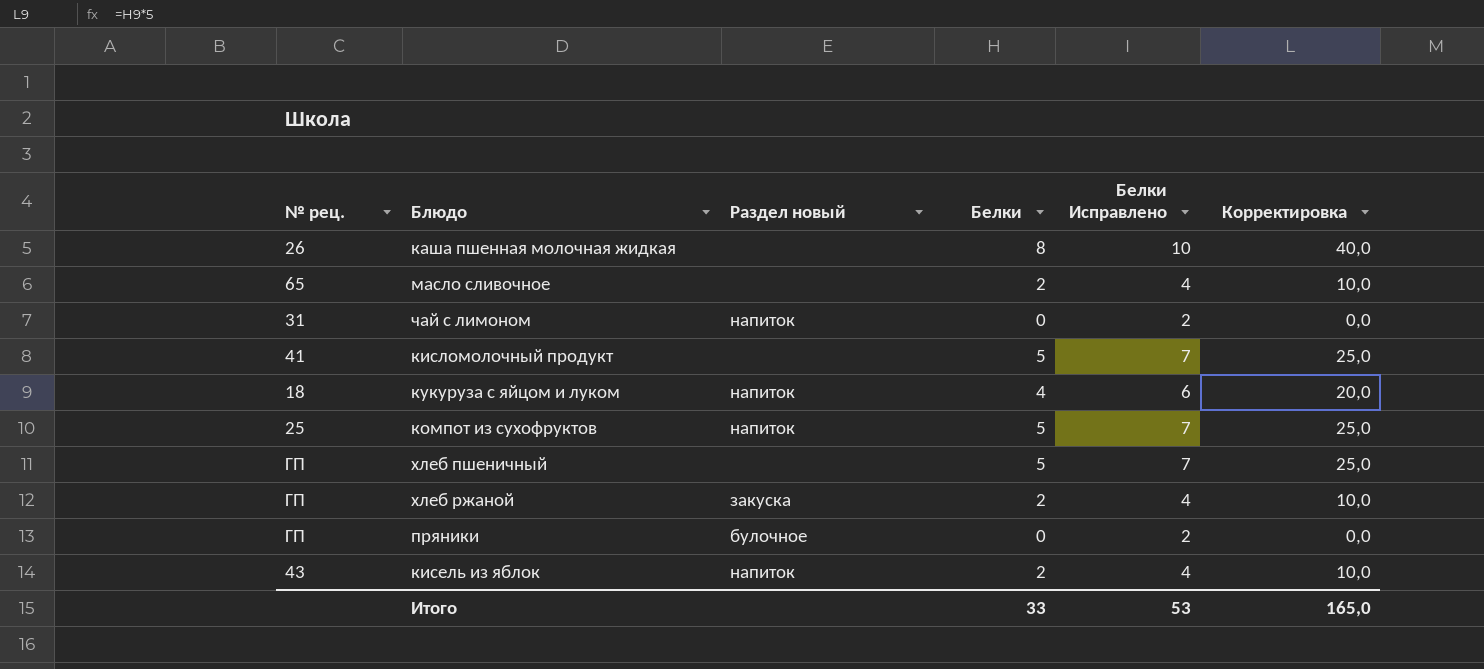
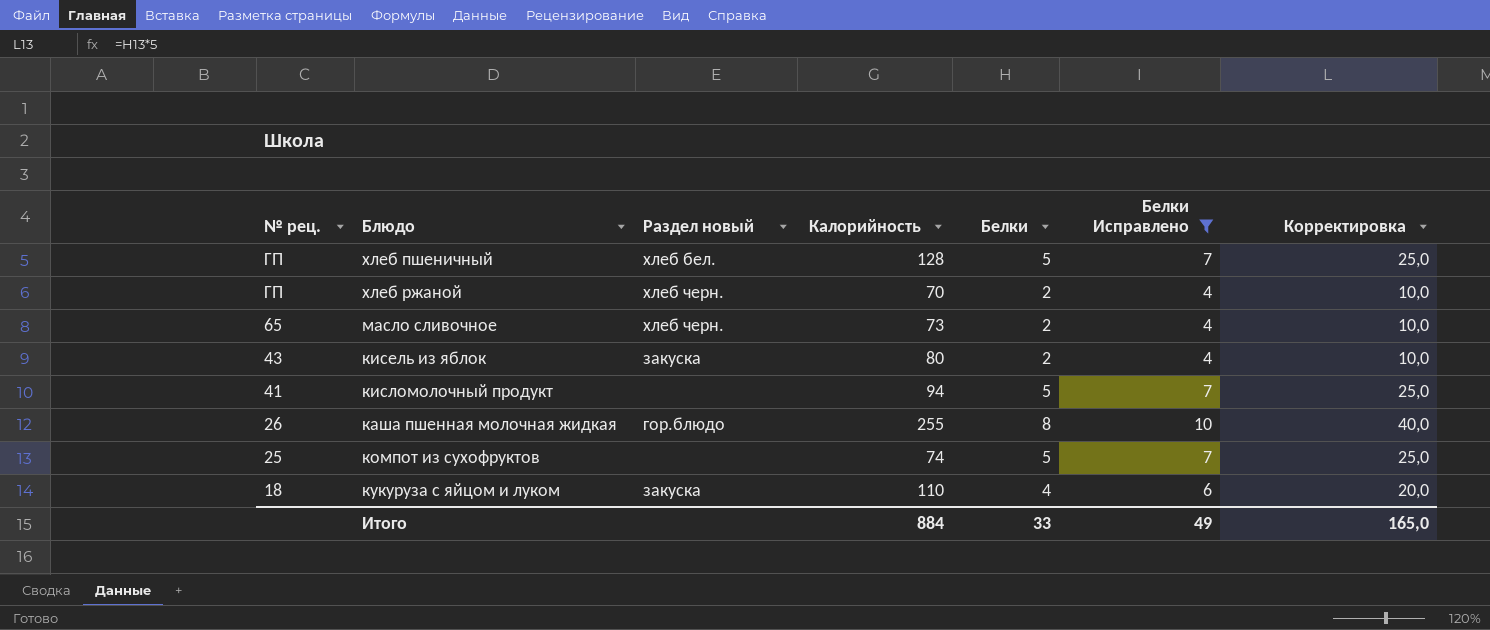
filter: none -> Белки Исправлено != 2
row order: none -> № рец. descending
column Калорийность | position: none -> 4
хлеб пшеничный | Раздел новый: none -> хлеб бел.
хлеб ржаной | Раздел новый: закуска -> хлеб черн.
масло сливочное | Раздел новый: none -> хлеб черн.
кисель из яблок | Раздел новый: напиток -> закуска
каша пшенная молочная жидкая | Раздел новый: none -> гор.блюдо
компот из сухофруктов | Раздел новый: напиток -> none
кукуруза с яйцом и луком | Раздел новый: напиток -> закуска
Итого | Белки Исправлено: 53 -> 49

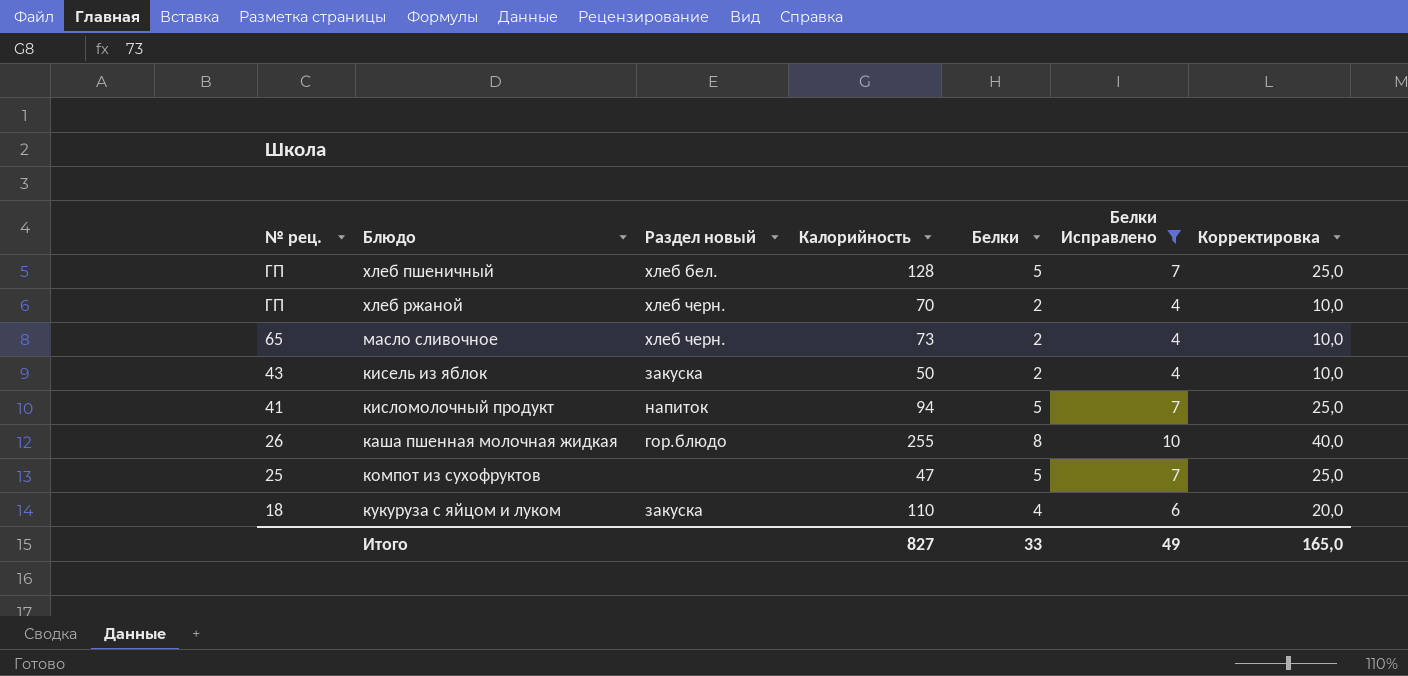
кисель из яблок | Калорийность: 80 -> 50
кисломолочный продукт | Раздел новый: none -> напиток
компот из сухофруктов | Калорийность: 74 -> 47
Итого | Калорийность: 884 -> 827

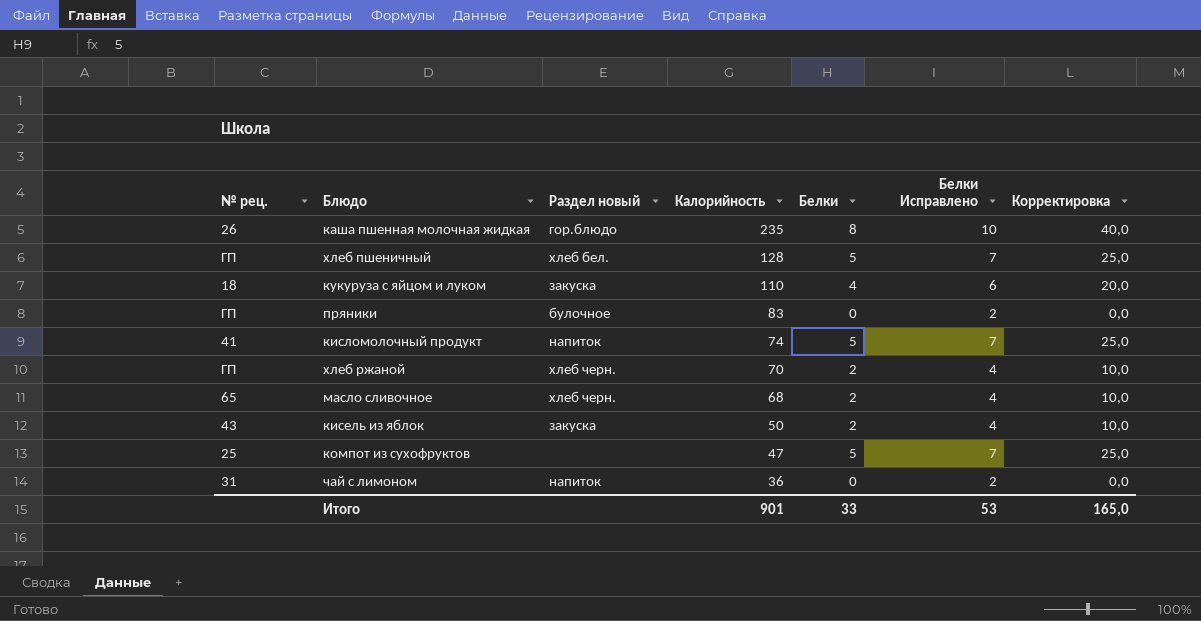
filter: Белки Исправлено != 2 -> none
row order: № рец. descending -> Калорийность descending
каша пшенная молочная жидкая | Калорийность: 255 -> 235
кисломолочный продукт | Калорийность: 94 -> 74
масло сливочное | Калорийность: 73 -> 68
Итого | Калорийность: 827 -> 901
Итого | Белки Исправлено: 49 -> 53

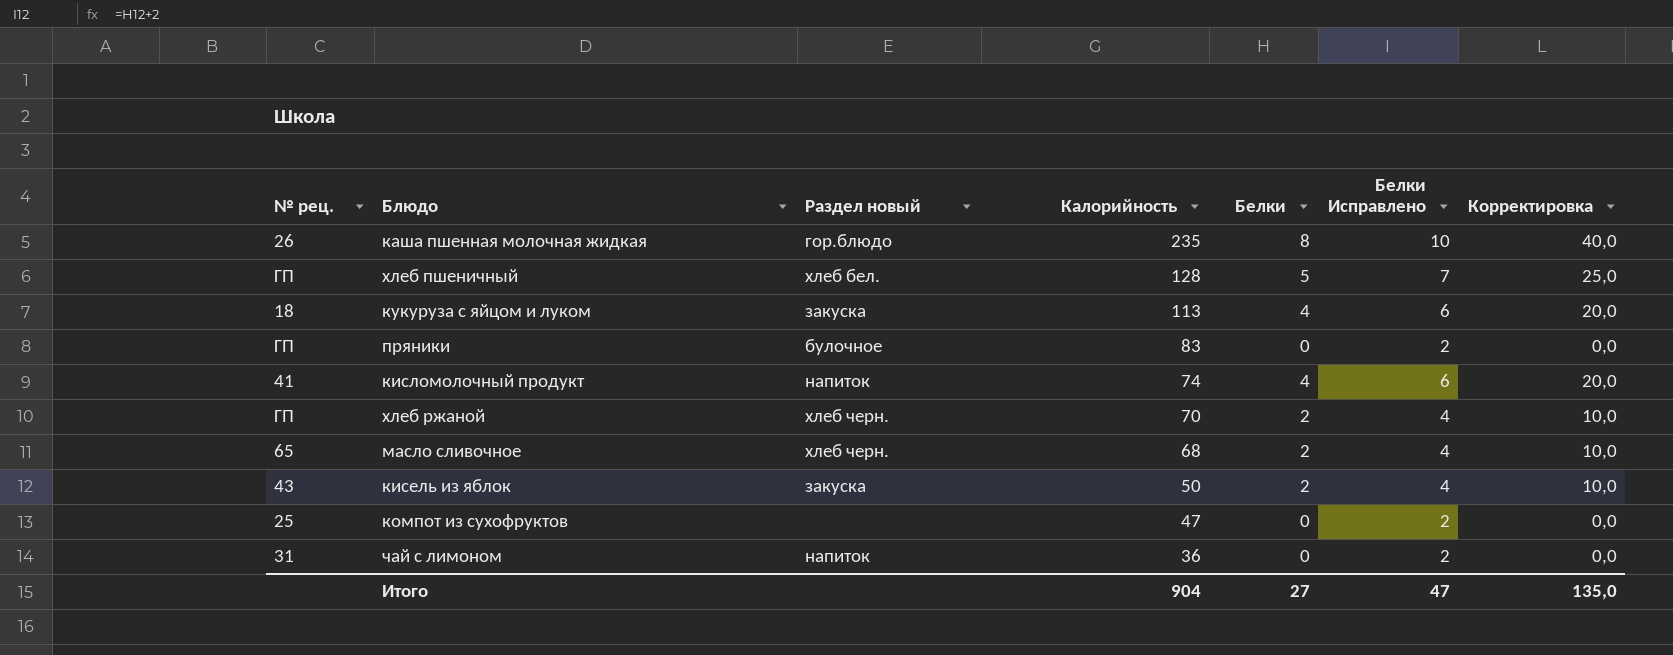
кукуруза с яйцом и луком | Калорийность: 110 -> 113
кисломолочный продукт | Белки: 5 -> 4
кисломолочный продукт | Белки Исправлено: 7 -> 6
кисломолочный продукт | Корректировка: 25,0 -> 20,0
компот из сухофруктов | Белки: 5 -> 0
компот из сухофруктов | Белки Исправлено: 7 -> 2
компот из сухофруктов | Корректировка: 25,0 -> 0,0
Итого | Калорийность: 901 -> 904
Итого | Белки: 33 -> 27
Итого | Белки Исправлено: 53 -> 47
Итого | Корректировка: 165,0 -> 135,0

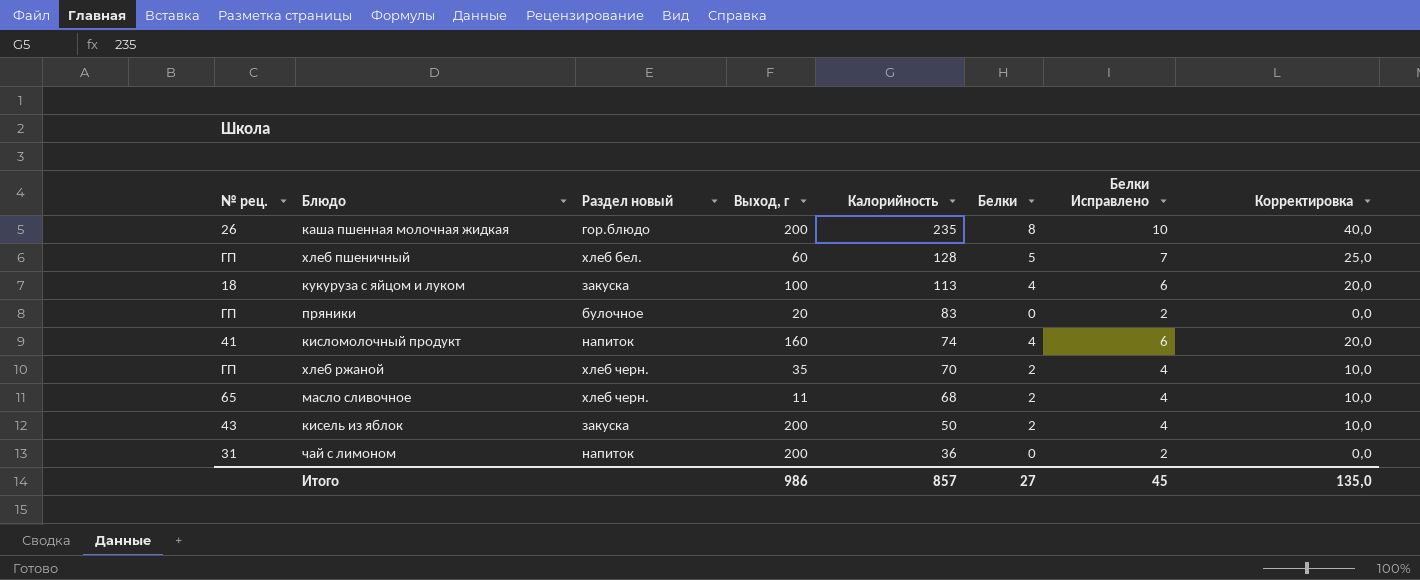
column Выход, г | position: none -> 4
row компот из сухофруктов: 25 | none | 47 | 0 | 2 | 0,0 -> none
Итого | Калорийность: 904 -> 857
Итого | Белки Исправлено: 47 -> 45

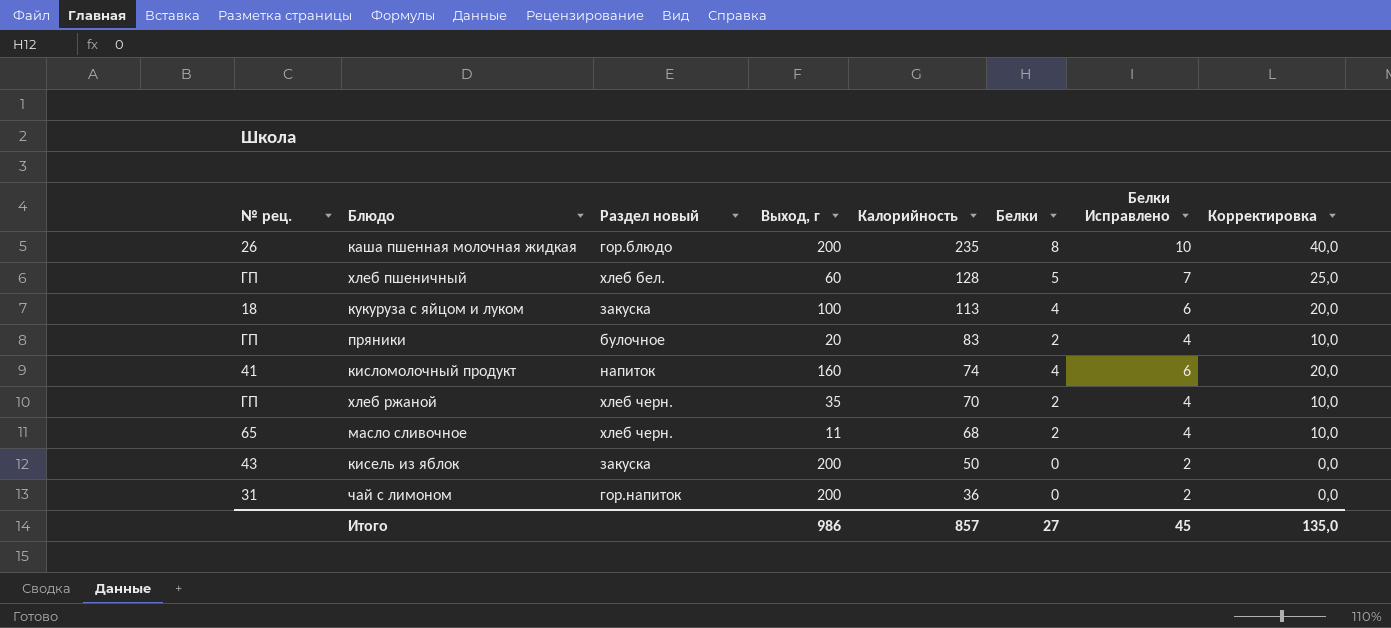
пряники | Белки: 0 -> 2
пряники | Белки Исправлено: 2 -> 4
пряники | Корректировка: 0,0 -> 10,0
кисель из яблок | Белки: 2 -> 0
кисель из яблок | Белки Исправлено: 4 -> 2
кисель из яблок | Корректировка: 10,0 -> 0,0
чай с лимоном | Раздел новый: напиток -> гор.напиток

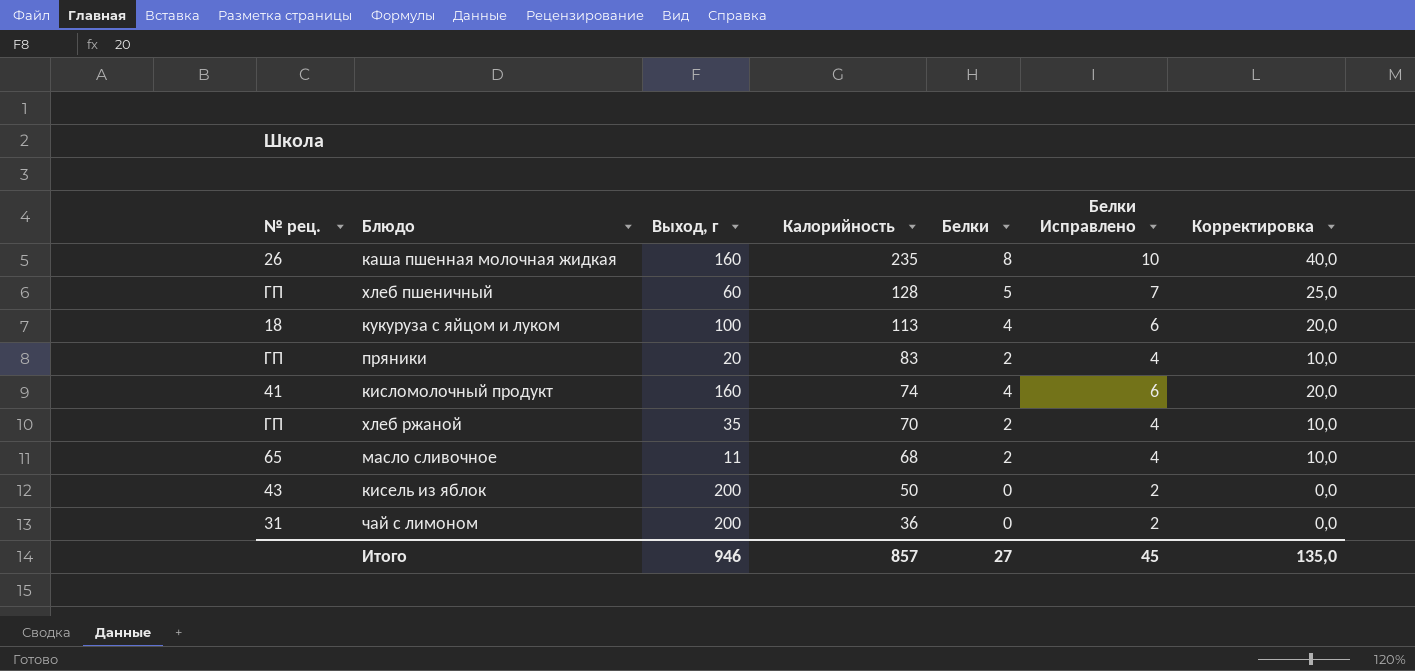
column Раздел новый | position: 3 -> none
каша пшенная молочная жидкая | Выход, г: 200 -> 160
Итого | Выход, г: 986 -> 946

